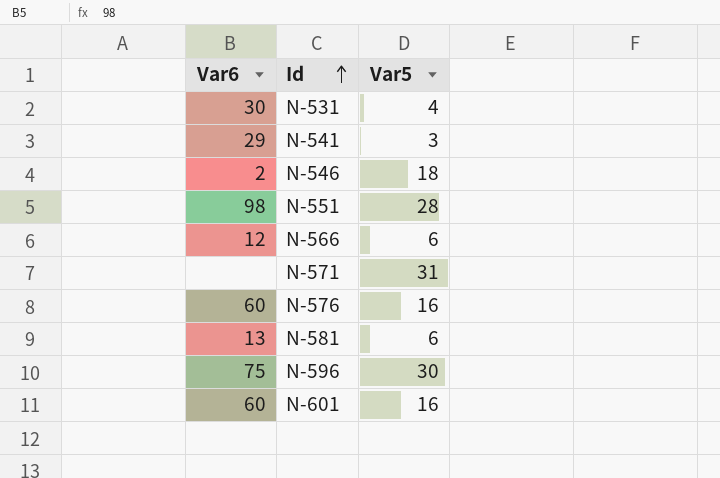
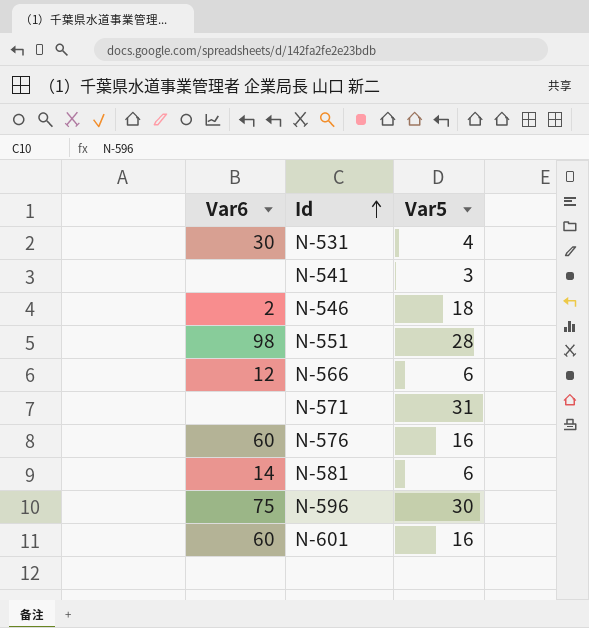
N-541 | Var6: 29 -> none
N-581 | Var6: 13 -> 14

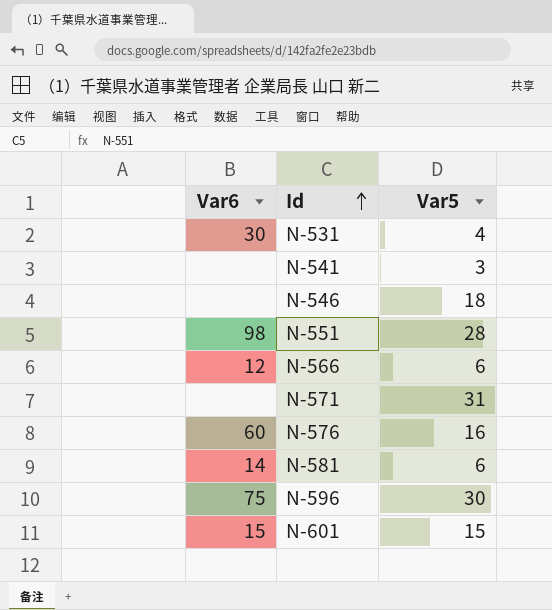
N-546 | Var6: 2 -> none
N-601 | Var6: 60 -> 15
N-601 | Var5: 16 -> 15

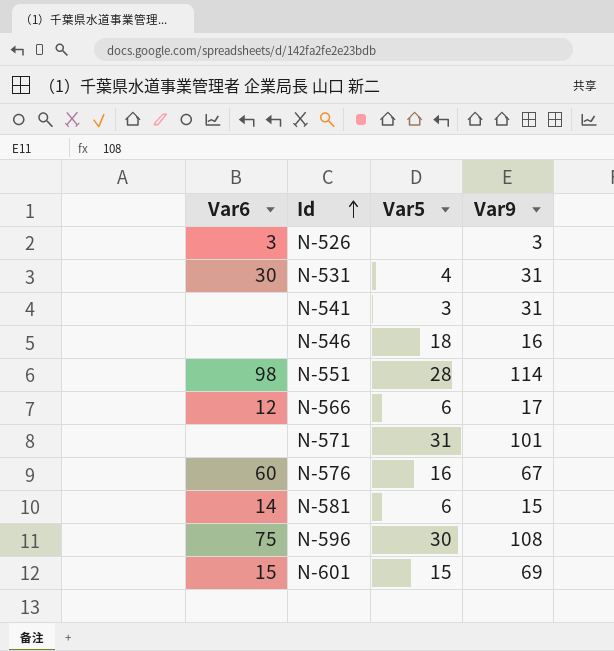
column Var9 | position: none -> 4
row N-526: none -> 3 | none | 3

